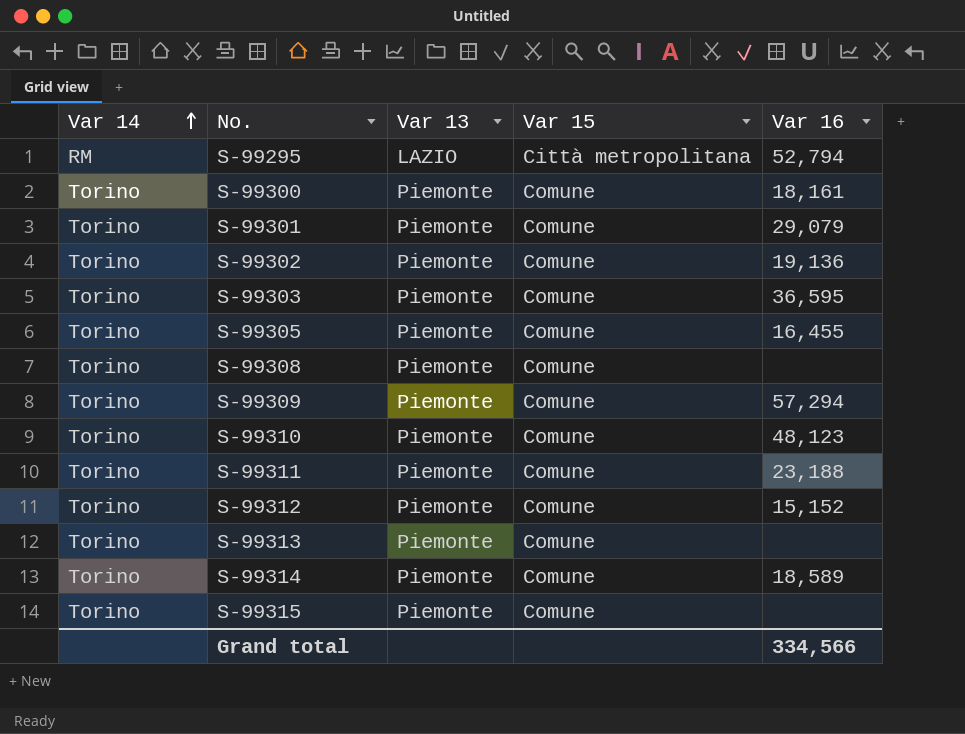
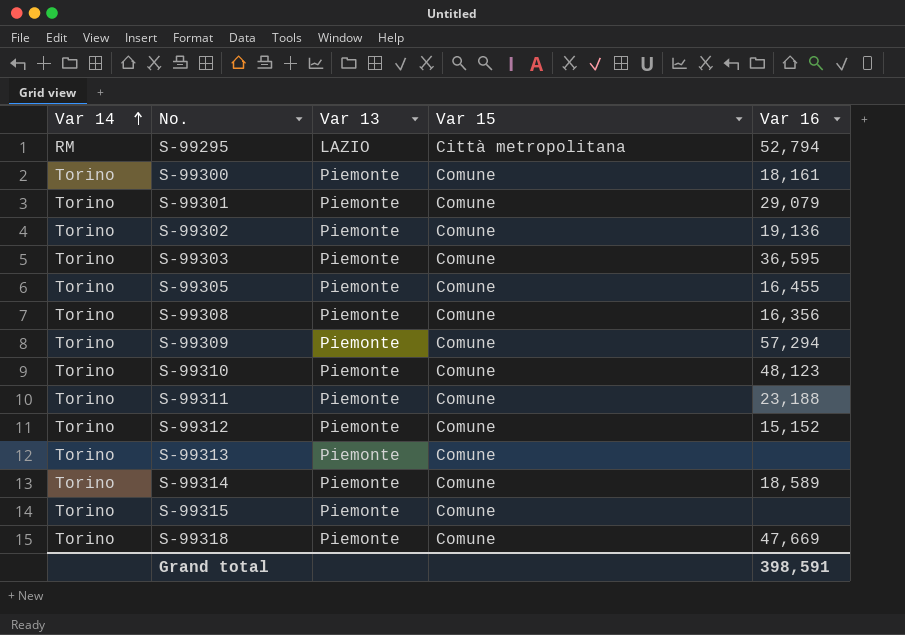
S-99308 | Var 16: none -> 16,356
row S-99318: none -> Torino | Piemonte | Comune | 47,669
Grand total | Var 16: 334,566 -> 398,591

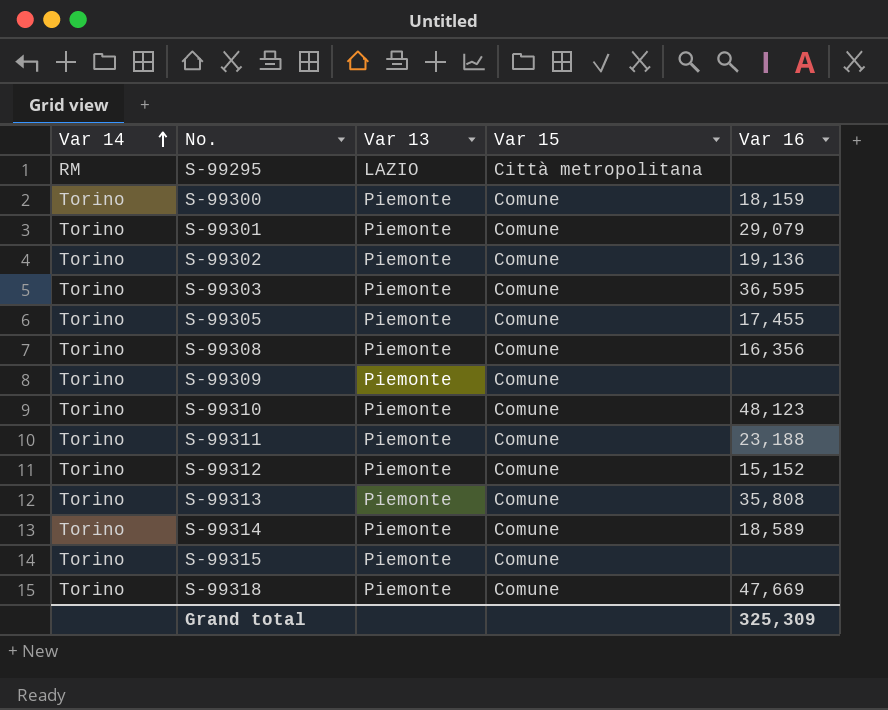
S-99295 | Var 16: 52,794 -> none
S-99300 | Var 16: 18,161 -> 18,159
S-99305 | Var 16: 16,455 -> 17,455
S-99309 | Var 16: 57,294 -> none
S-99313 | Var 16: none -> 35,808
Grand total | Var 16: 398,591 -> 325,309

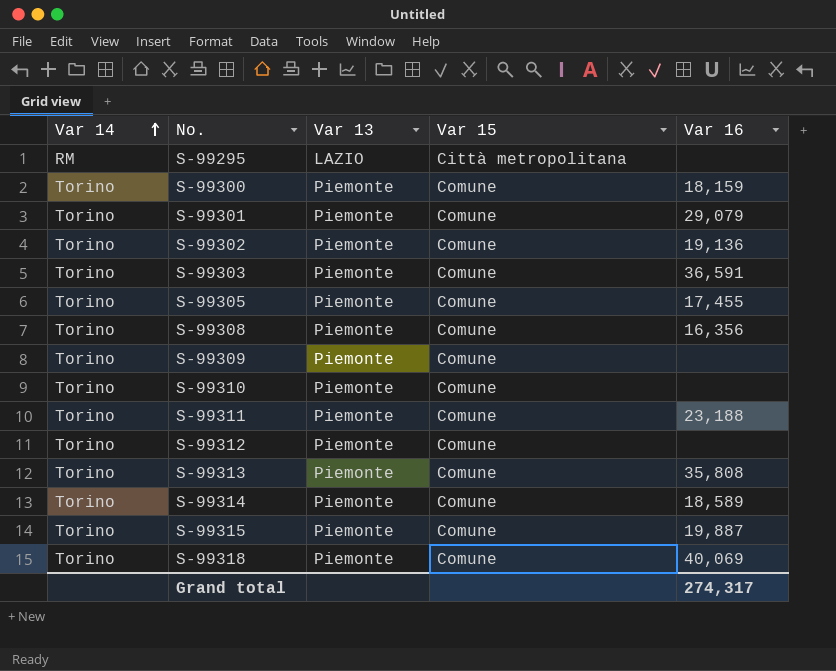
S-99303 | Var 16: 36,595 -> 36,591
S-99310 | Var 16: 48,123 -> none
S-99312 | Var 16: 15,152 -> none
S-99315 | Var 16: none -> 19,887
S-99318 | Var 16: 47,669 -> 40,069
Grand total | Var 16: 325,309 -> 274,317

